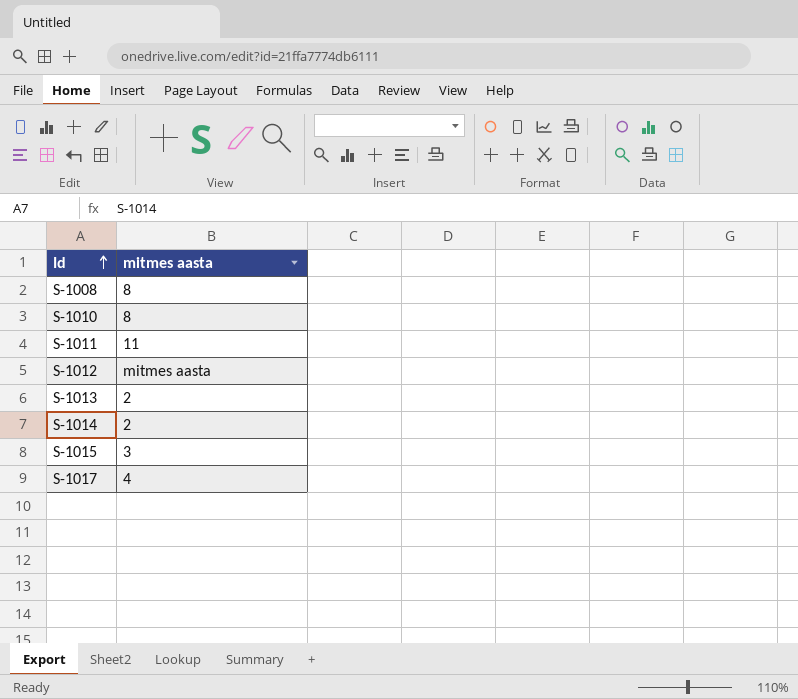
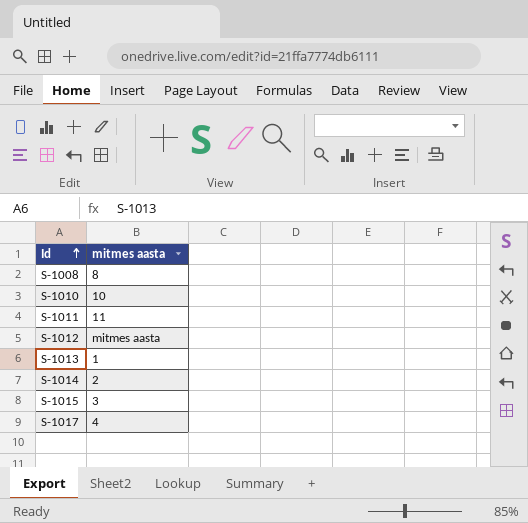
S-1010 | mitmes aasta: 8 -> 10
S-1013 | mitmes aasta: 2 -> 1

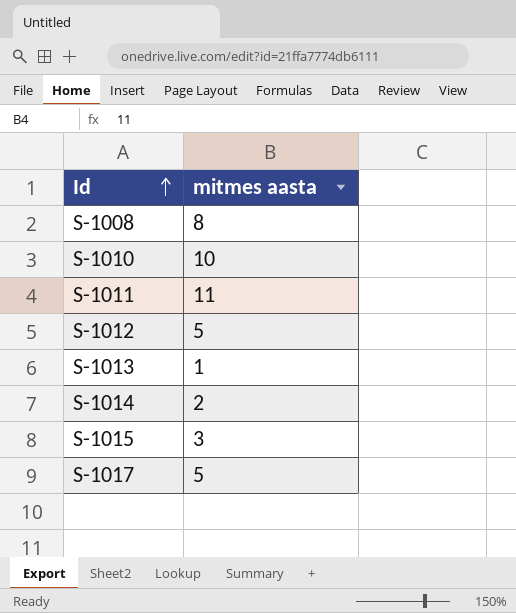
S-1012 | mitmes aasta: mitmes aasta -> 5
S-1017 | mitmes aasta: 4 -> 5

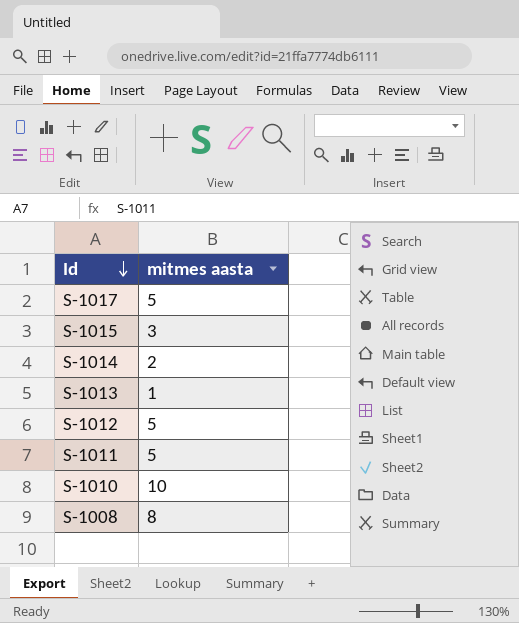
row order: Id ascending -> Id descending
S-1011 | mitmes aasta: 11 -> 5

